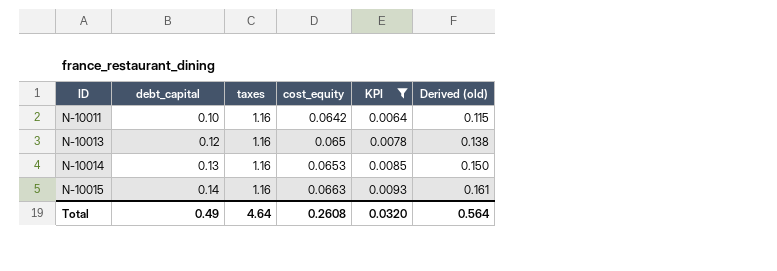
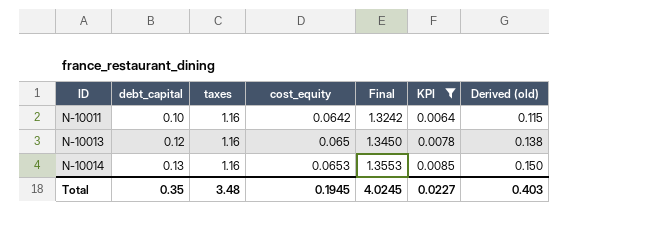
column Final | formula: none -> [debt_capital] + [taxes] + [cost_equity]
row N-10015: 0.14 | 1.16 | 0.0663 | 0.0093 | 0.161 -> none
Total | debt_capital: 0.49 -> 0.35
Total | taxes: 4.64 -> 3.48
Total | cost_equity: 0.2608 -> 0.1945
Total | KPI: 0.0320 -> 0.0227
Total | Derived (old): 0.564 -> 0.403

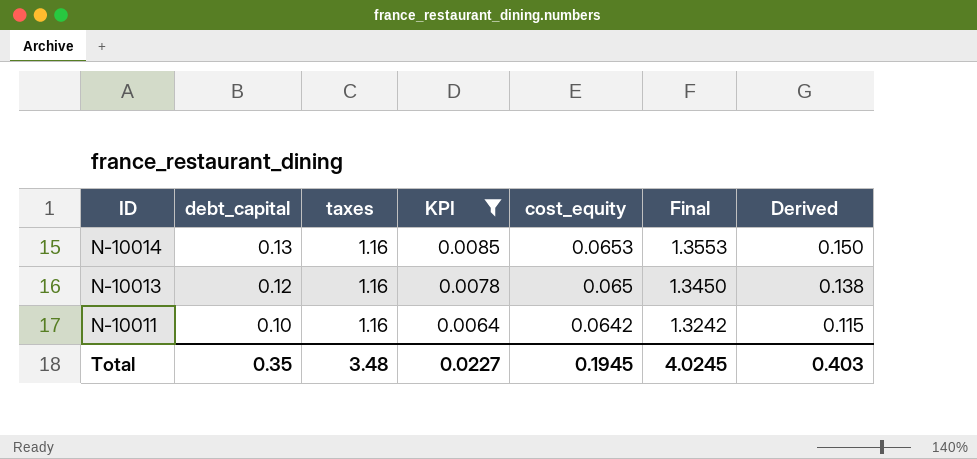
row order: ID ascending -> ID descending
column KPI | position: 6 -> 4
column name: Derived (old) -> Derived

